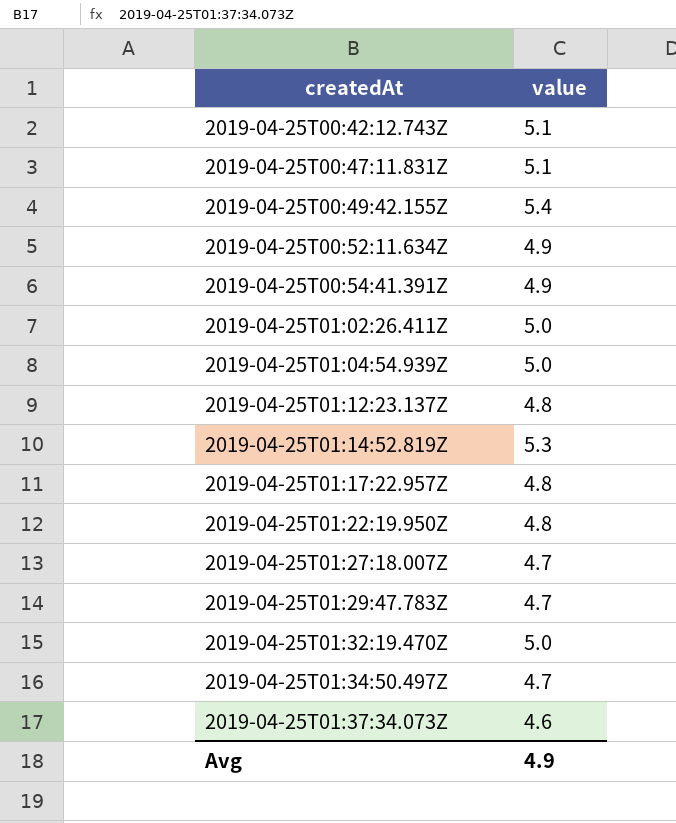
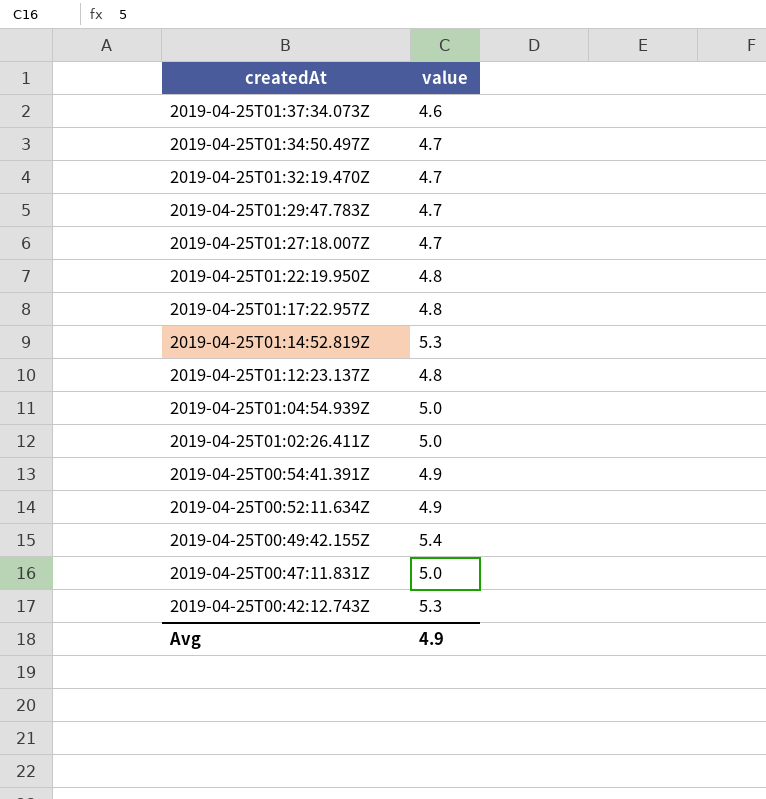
row order: createdAt ascending -> createdAt descending
2019-04-25T01:32:19.470Z | value: 5.0 -> 4.7
2019-04-25T00:47:11.831Z | value: 5.1 -> 5.0
2019-04-25T00:42:12.743Z | value: 5.1 -> 5.3

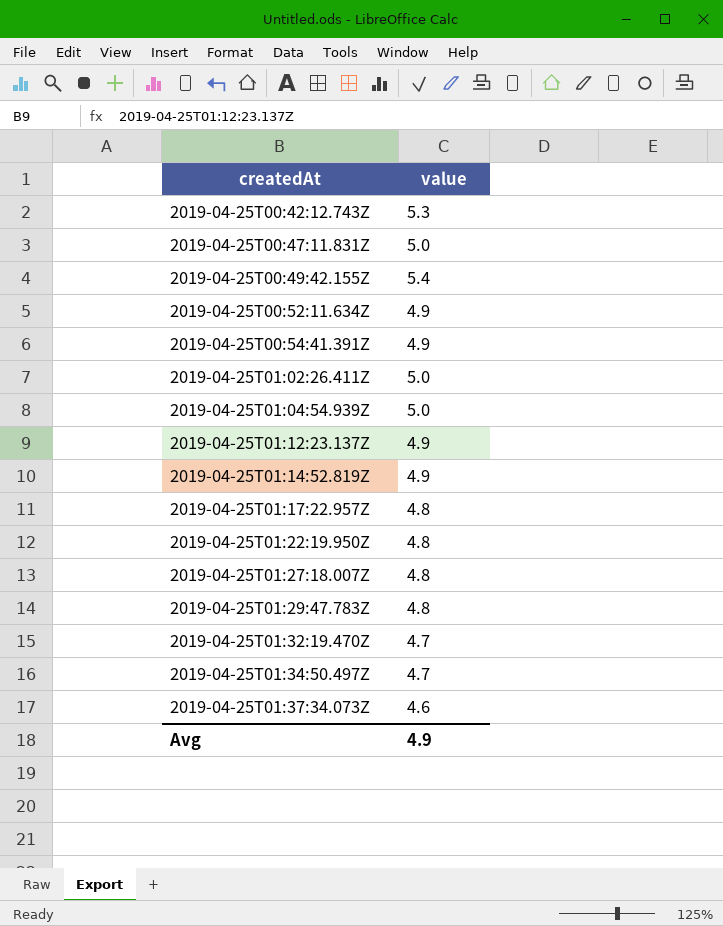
row order: createdAt descending -> createdAt ascending
2019-04-25T01:12:23.137Z | value: 4.8 -> 4.9
2019-04-25T01:14:52.819Z | value: 5.3 -> 4.9
2019-04-25T01:27:18.007Z | value: 4.7 -> 4.8
2019-04-25T01:29:47.783Z | value: 4.7 -> 4.8

